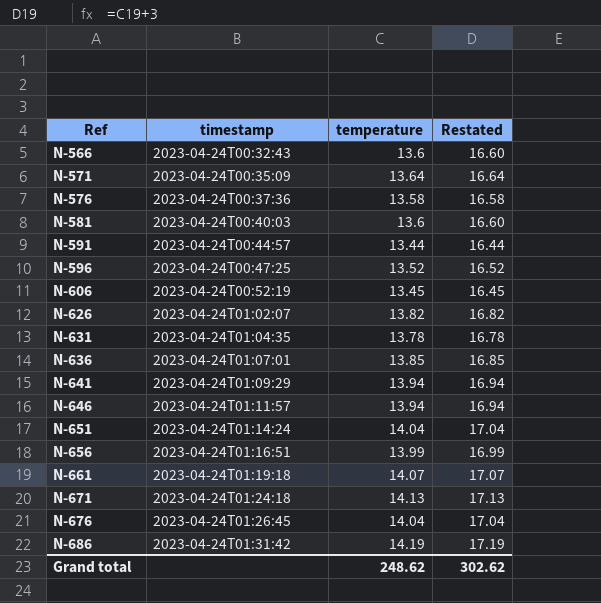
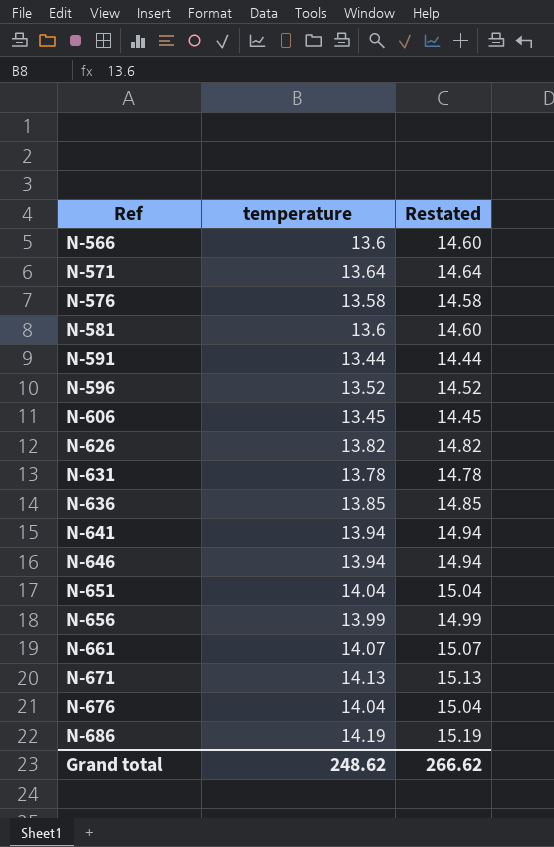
column timestamp | position: 2 -> none
column Restated | formula: [temperature] + 3 -> [temperature] + 1
Grand total | Restated: 302.62 -> 266.62

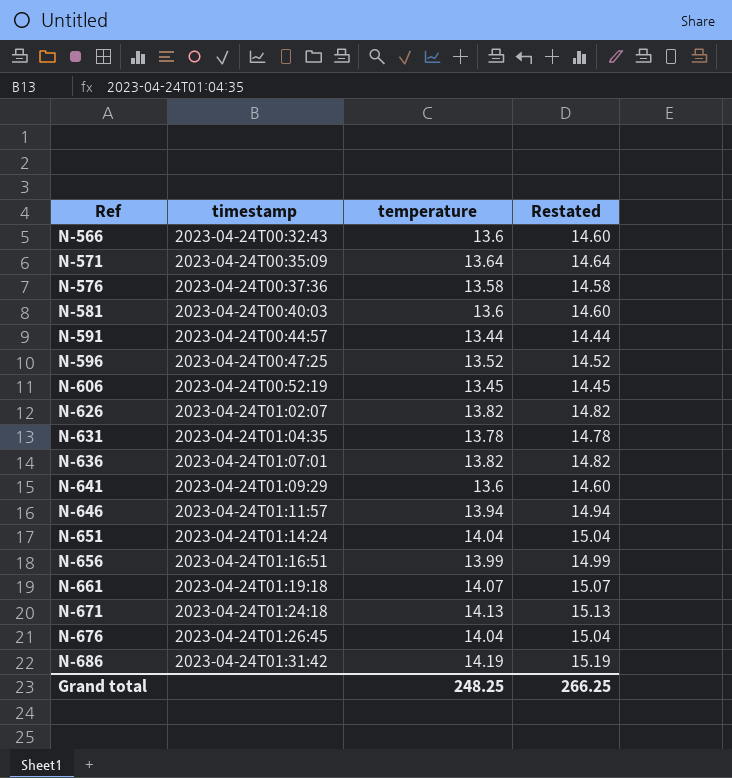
column timestamp | position: none -> 2
N-636 | temperature: 13.85 -> 13.82
N-636 | Restated: 14.85 -> 14.82
N-641 | temperature: 13.94 -> 13.6
N-641 | Restated: 14.94 -> 14.60
Grand total | temperature: 248.62 -> 248.25
Grand total | Restated: 266.62 -> 266.25

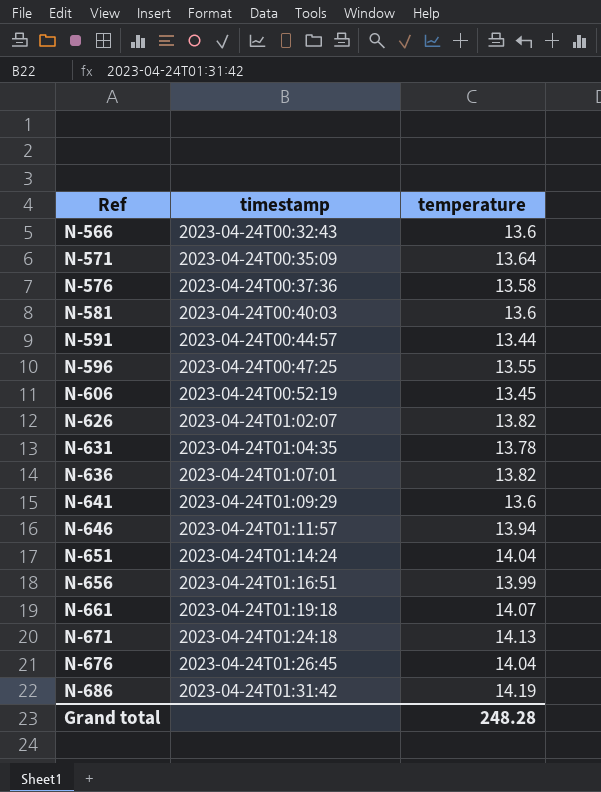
column Restated | formula: [temperature] + 1 -> none
N-596 | temperature: 13.52 -> 13.55
Grand total | temperature: 248.25 -> 248.28

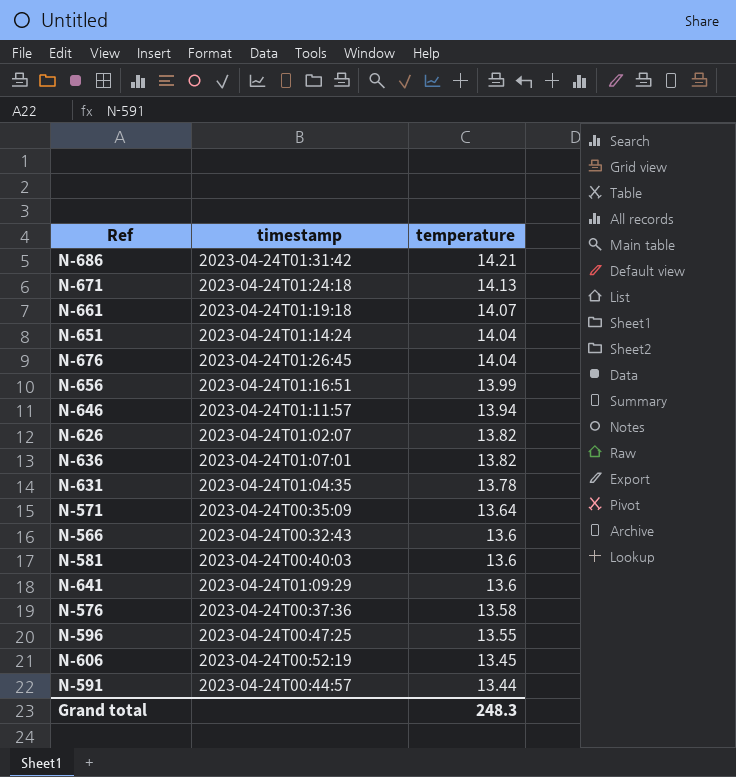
row order: Ref ascending -> temperature descending
N-686 | temperature: 14.19 -> 14.21
Grand total | temperature: 248.28 -> 248.3

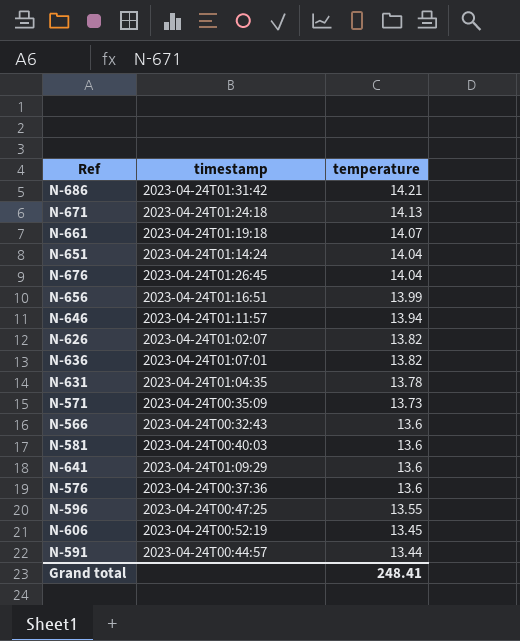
N-571 | temperature: 13.64 -> 13.73
N-576 | temperature: 13.58 -> 13.6
Grand total | temperature: 248.3 -> 248.41

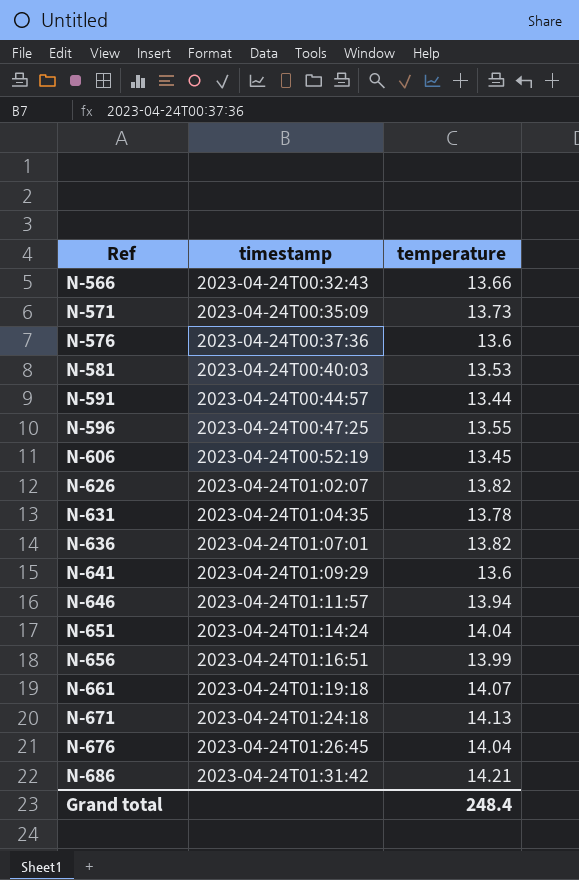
row order: temperature descending -> Ref ascending
N-566 | temperature: 13.6 -> 13.66
N-581 | temperature: 13.6 -> 13.53
Grand total | temperature: 248.41 -> 248.4

